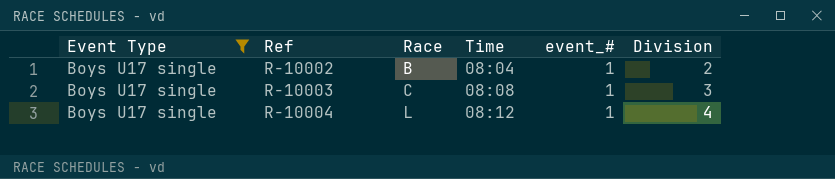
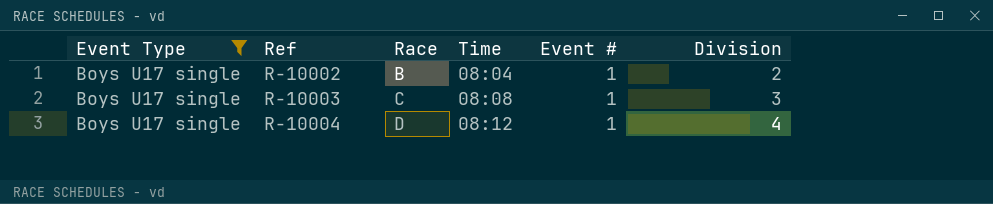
column name: event_# -> Event #
R-10004 | Race: L -> D

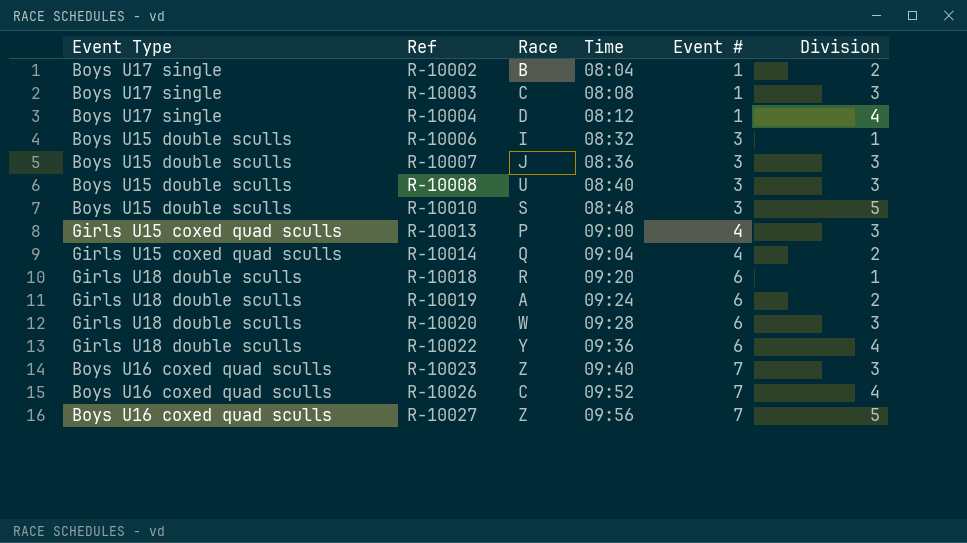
filter: Event Type = Boys U17 single -> none

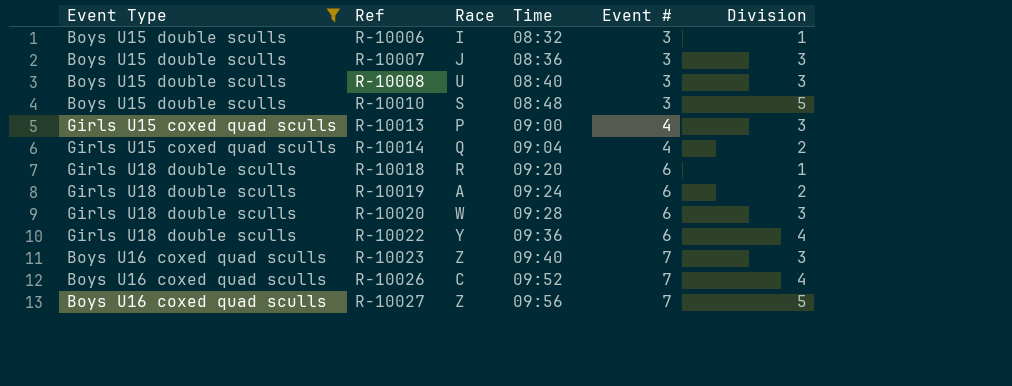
filter: none -> Event Type != Boys U17 single

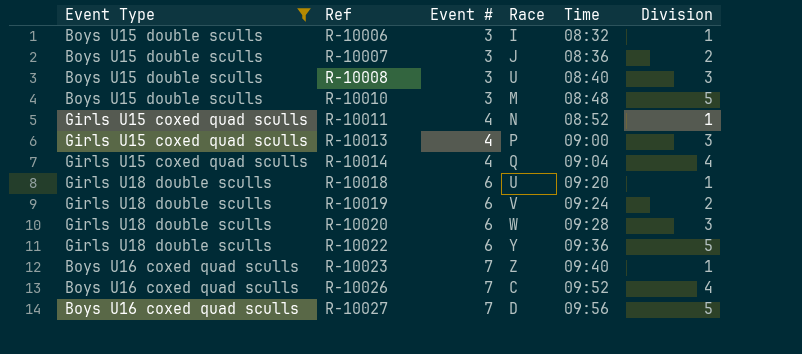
column Event # | position: 5 -> 3
R-10007 | Division: 3 -> 2
R-10010 | Race: S -> M
row R-10011: none -> Girls U15 coxed quad sculls | 4 | N | 08:52 | 1
R-10014 | Division: 2 -> 4
R-10018 | Race: R -> U
R-10019 | Race: A -> V
R-10022 | Division: 4 -> 5
R-10023 | Division: 3 -> 1
R-10027 | Race: Z -> D

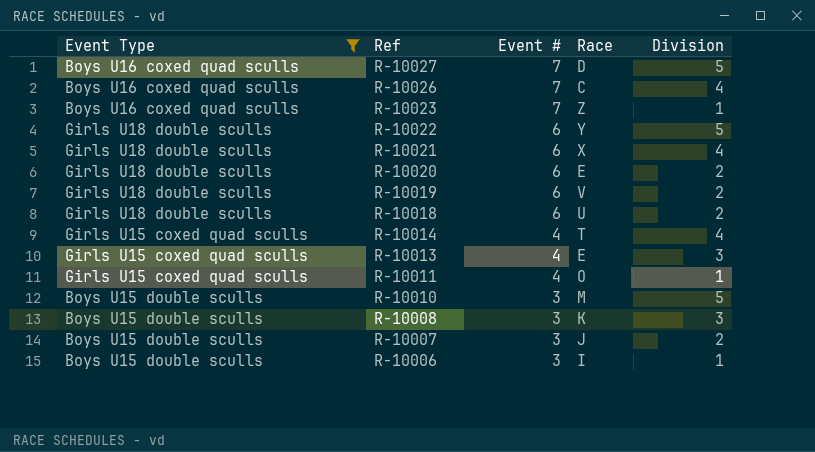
row order: Ref ascending -> Ref descending
column Time | position: 5 -> none
row R-10021: none -> Girls U18 double sculls | 6 | X | 4
R-10020 | Race: W -> E
R-10020 | Division: 3 -> 2
R-10018 | Division: 1 -> 2
R-10014 | Race: Q -> T
R-10013 | Race: P -> E
R-10011 | Race: N -> O
R-10008 | Race: U -> K

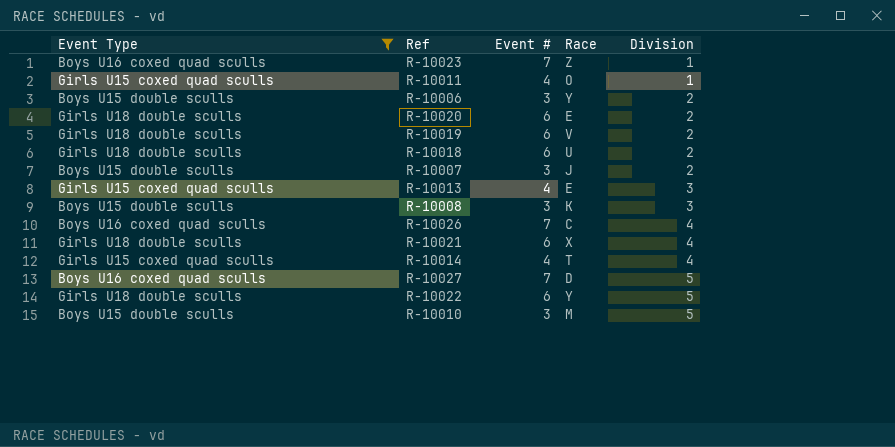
row order: Ref descending -> Division ascending
R-10006 | Race: I -> Y
R-10006 | Division: 1 -> 2

